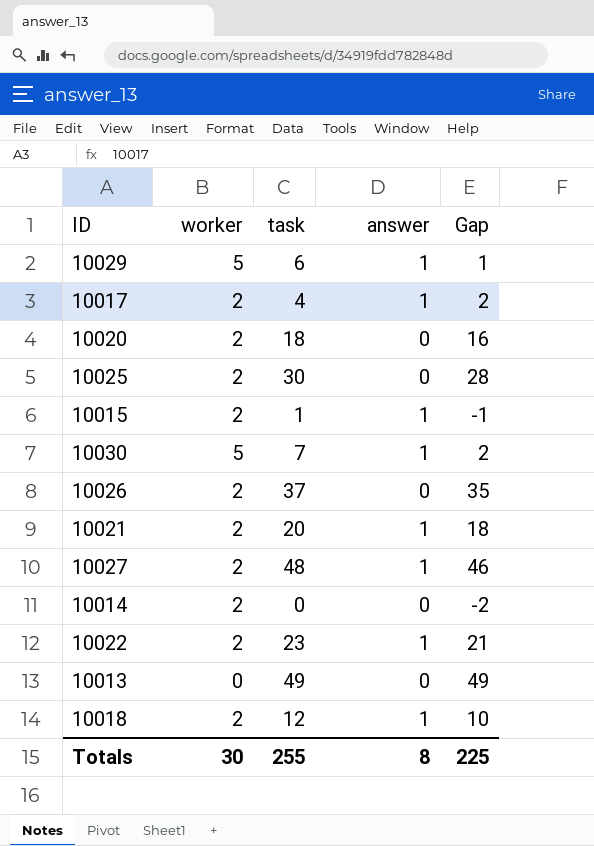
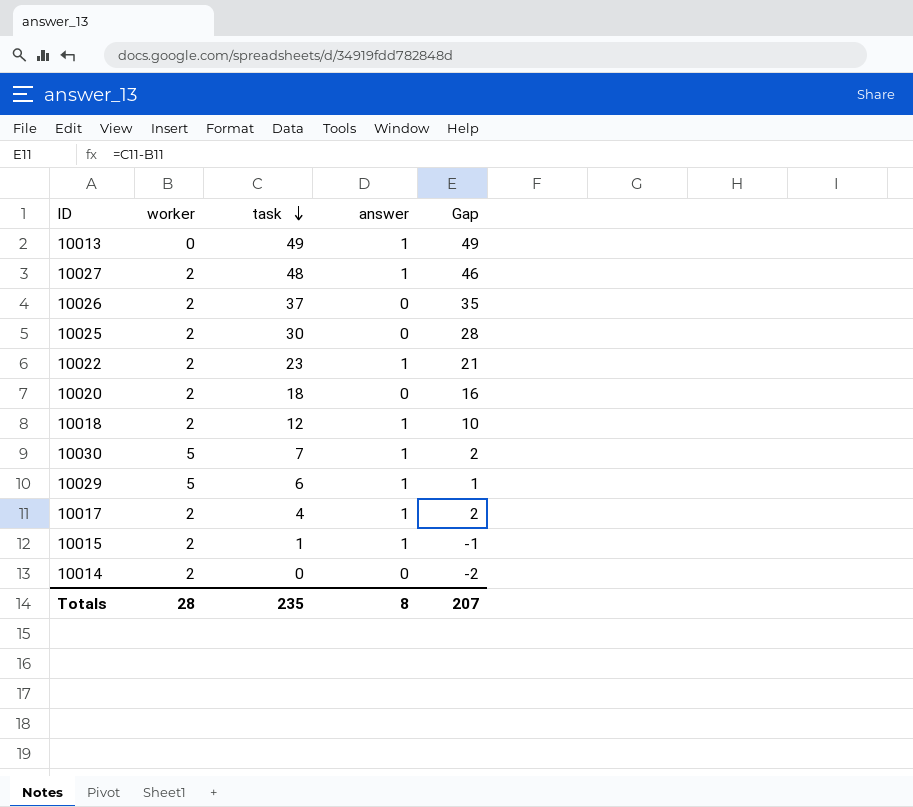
row order: none -> task descending
row 10021: 2 | 20 | 1 | 18 -> none
10013 | answer: 0 -> 1
Totals | worker: 30 -> 28
Totals | task: 255 -> 235
Totals | Gap: 225 -> 207

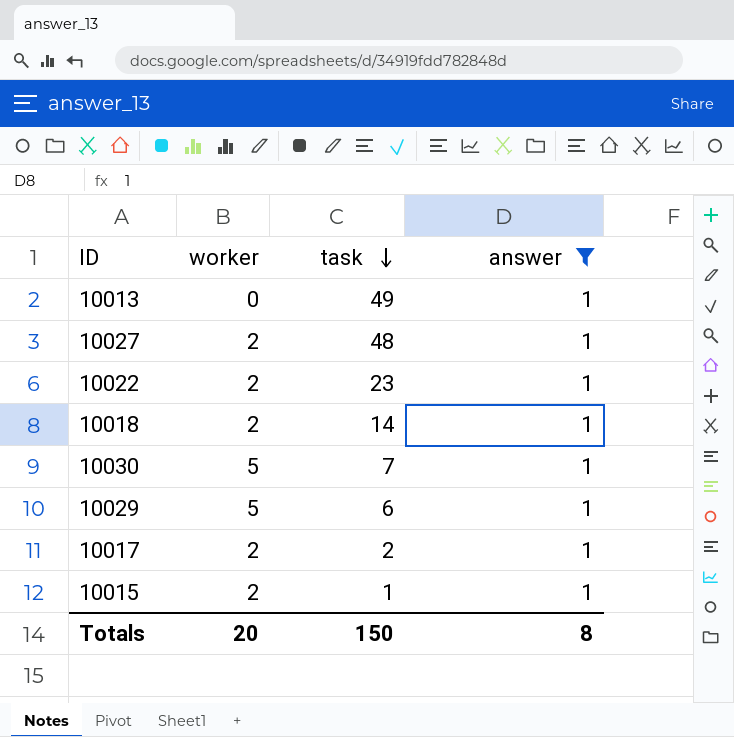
filter: none -> answer = 1
column Gap | formula: [task] - [worker] -> none
10018 | task: 12 -> 14
10017 | task: 4 -> 2
Totals | worker: 28 -> 20
Totals | task: 235 -> 150

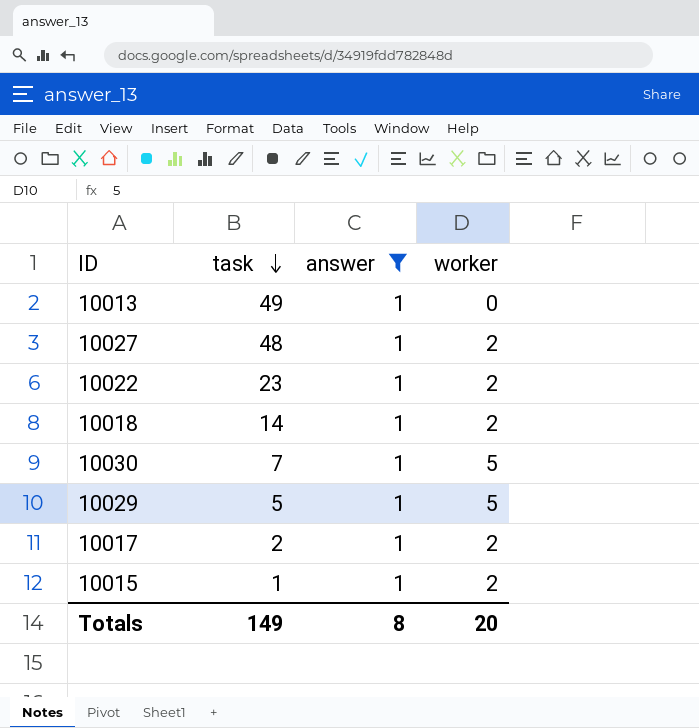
column worker | position: 2 -> 4
10029 | task: 6 -> 5
Totals | task: 150 -> 149

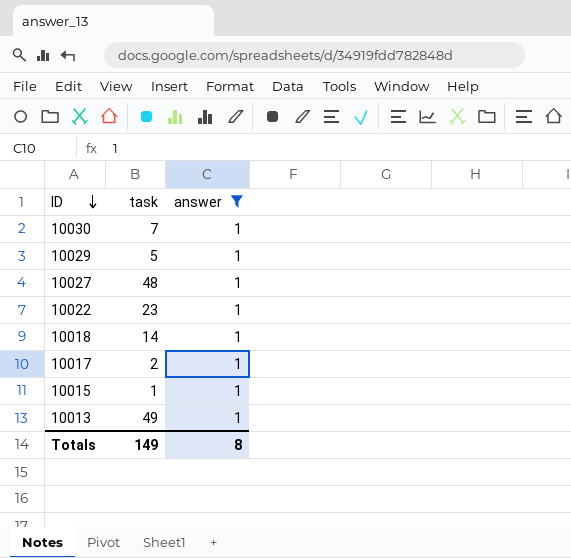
row order: task descending -> ID descending
column worker | position: 4 -> none

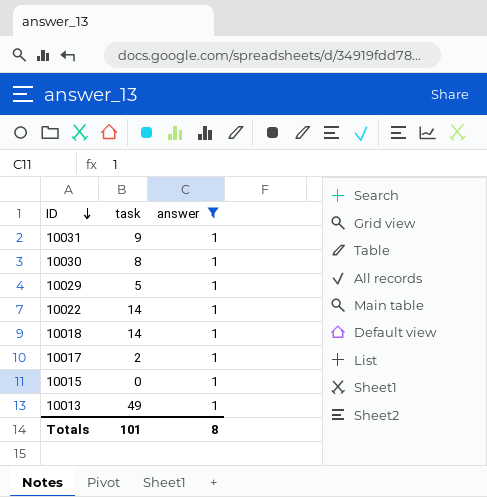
row 10027: 48 | 1 -> none
row 10031: none -> 9 | 1
10030 | task: 7 -> 8
10022 | task: 23 -> 14
10015 | task: 1 -> 0
Totals | task: 149 -> 101

